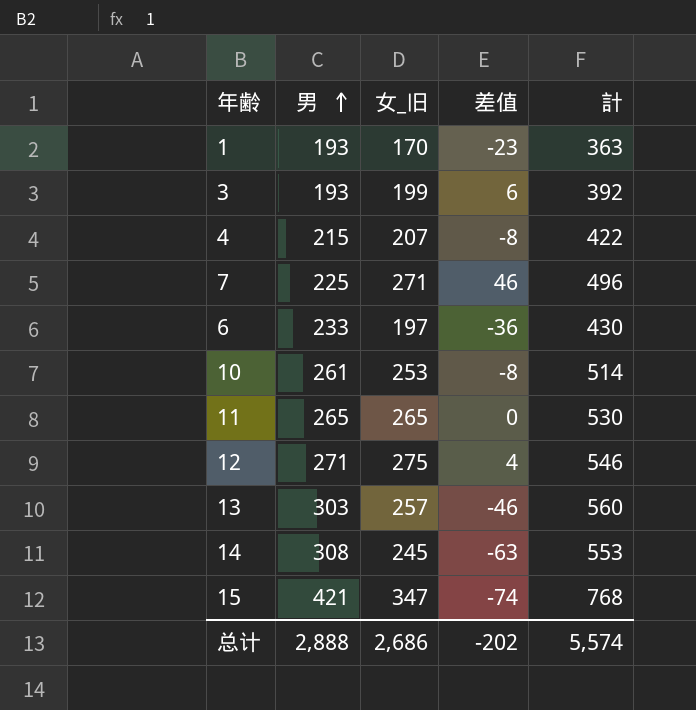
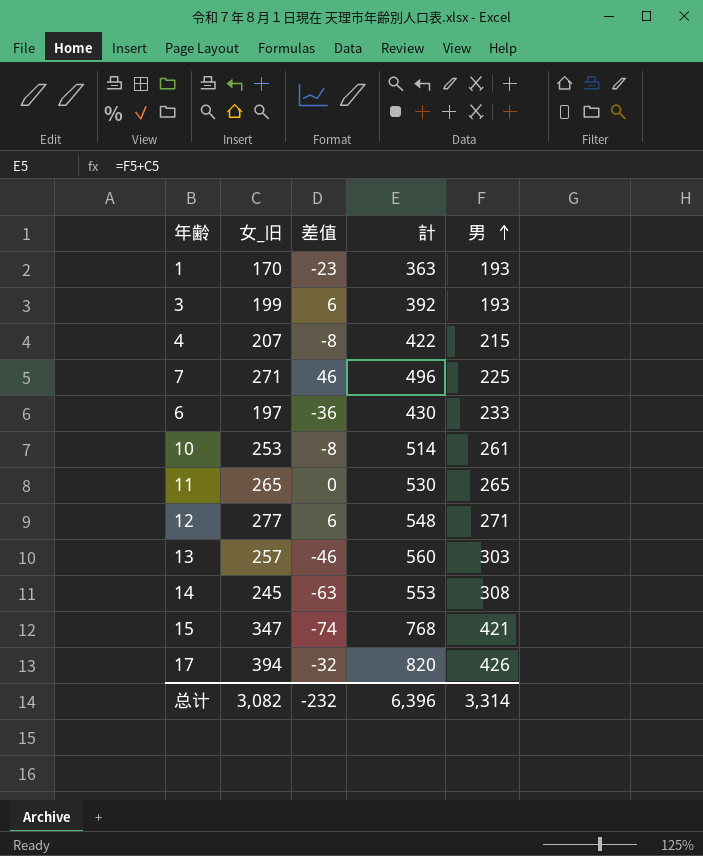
column 男 | position: 2 -> 5
12 | 女_旧: 275 -> 277
12 | 差值: 4 -> 6
12 | 計: 546 -> 548
row 17: none -> 394 | -32 | 820 | 426
总计 | 女_旧: 2,686 -> 3,082
总计 | 差值: -202 -> -232
总计 | 計: 5,574 -> 6,396
总计 | 男: 2,888 -> 3,314

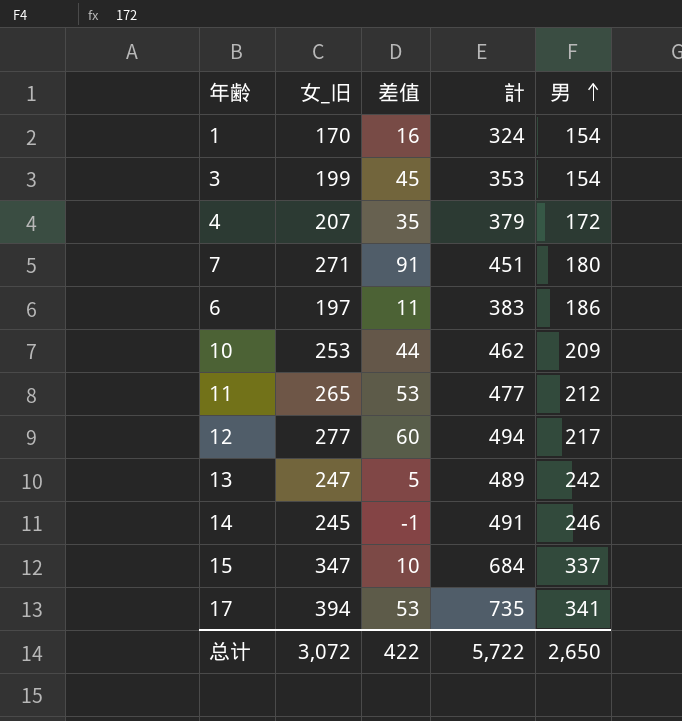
1 | 差值: -23 -> 16
1 | 計: 363 -> 324
1 | 男: 193 -> 154
3 | 差值: 6 -> 45
3 | 計: 392 -> 353
3 | 男: 193 -> 154
4 | 差值: -8 -> 35
4 | 計: 422 -> 379
4 | 男: 215 -> 172
7 | 差值: 46 -> 91
7 | 計: 496 -> 451
7 | 男: 225 -> 180
6 | 差值: -36 -> 11
6 | 計: 430 -> 383
6 | 男: 233 -> 186
10 | 差值: -8 -> 44
10 | 計: 514 -> 462
10 | 男: 261 -> 209
11 | 差值: 0 -> 53
11 | 計: 530 -> 477
11 | 男: 265 -> 212
12 | 差值: 6 -> 60
12 | 計: 548 -> 494
12 | 男: 271 -> 217
13 | 女_旧: 257 -> 247
13 | 差值: -46 -> 5
13 | 計: 560 -> 489
13 | 男: 303 -> 242
14 | 差值: -63 -> -1
14 | 計: 553 -> 491
14 | 男: 308 -> 246
15 | 差值: -74 -> 10
15 | 計: 768 -> 684
15 | 男: 421 -> 337
17 | 差值: -32 -> 53
17 | 計: 820 -> 735
17 | 男: 426 -> 341
总计 | 女_旧: 3,082 -> 3,072
总计 | 差值: -232 -> 422
总计 | 計: 6,396 -> 5,722
总计 | 男: 3,314 -> 2,650

